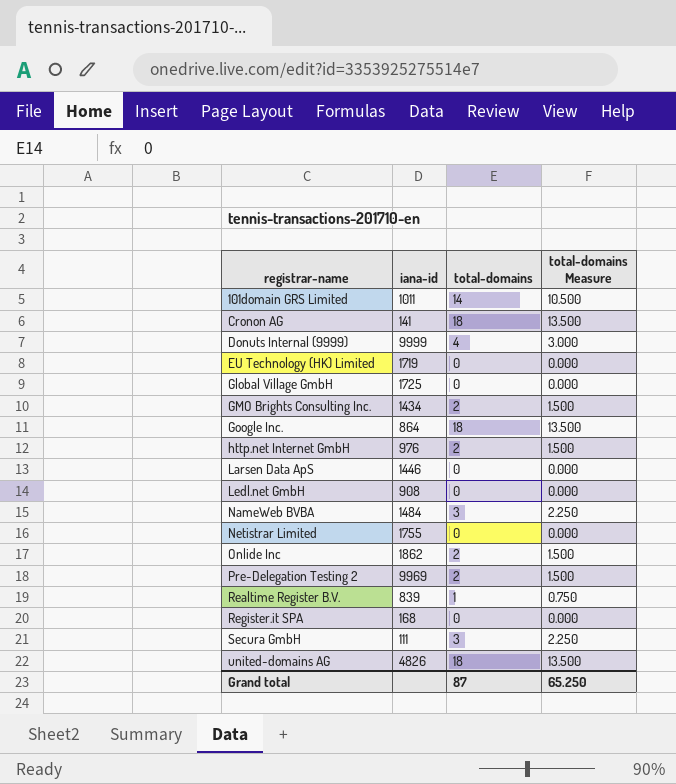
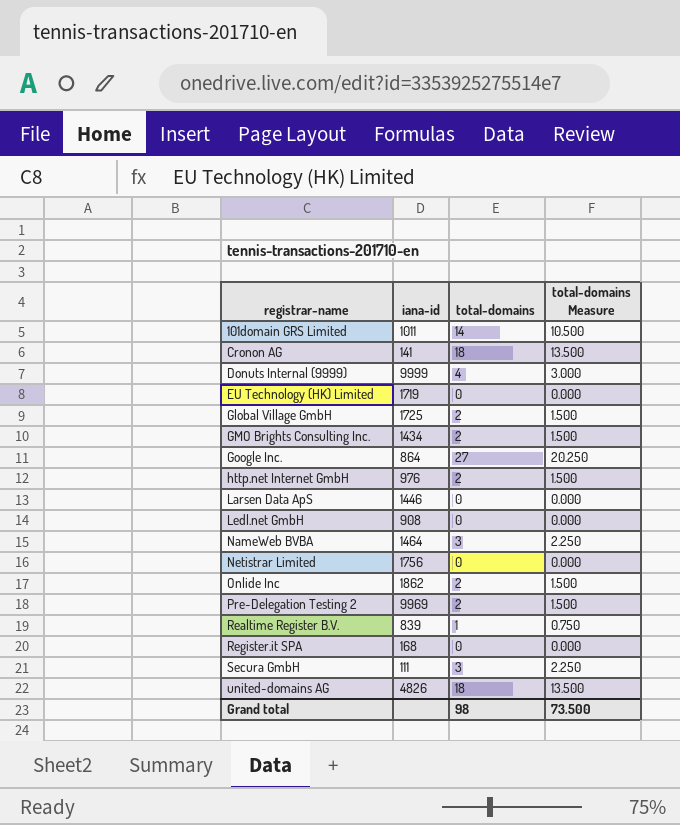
Global Village GmbH | total-domains: 0 -> 2
Global Village GmbH | total-domains Measure: 0.000 -> 1.500
Google Inc. | total-domains: 18 -> 27
Google Inc. | total-domains Measure: 13.500 -> 20.250
NameWeb BVBA | iana-id: 1484 -> 1464
Netistrar Limited | iana-id: 1755 -> 1756
Grand total | total-domains: 87 -> 98
Grand total | total-domains Measure: 65.250 -> 73.500

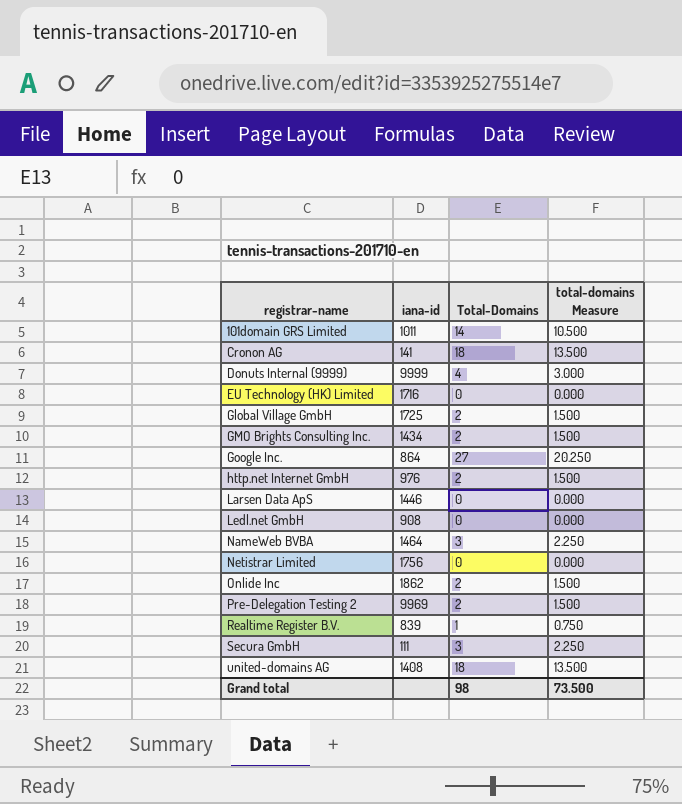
column name: total-domains -> Total-Domains
row Register.it SPA: 168 | 0 | 0.000 -> none
EU Technology (HK) Limited | iana-id: 1719 -> 1716
united-domains AG | iana-id: 4826 -> 1408

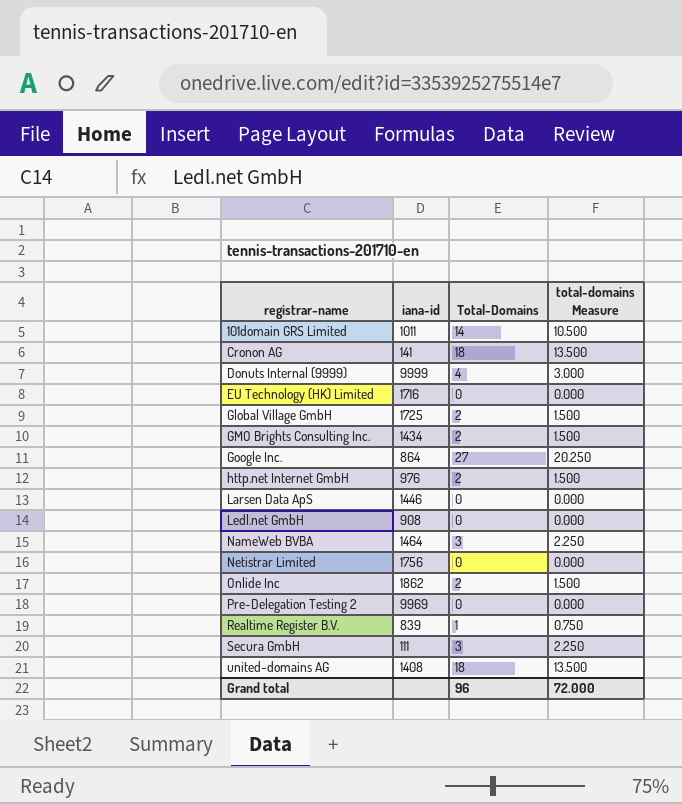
Pre-Delegation Testing 2 | Total-Domains: 2 -> 0
Pre-Delegation Testing 2 | total-domains Measure: 1.500 -> 0.000
Grand total | Total-Domains: 98 -> 96
Grand total | total-domains Measure: 73.500 -> 72.000

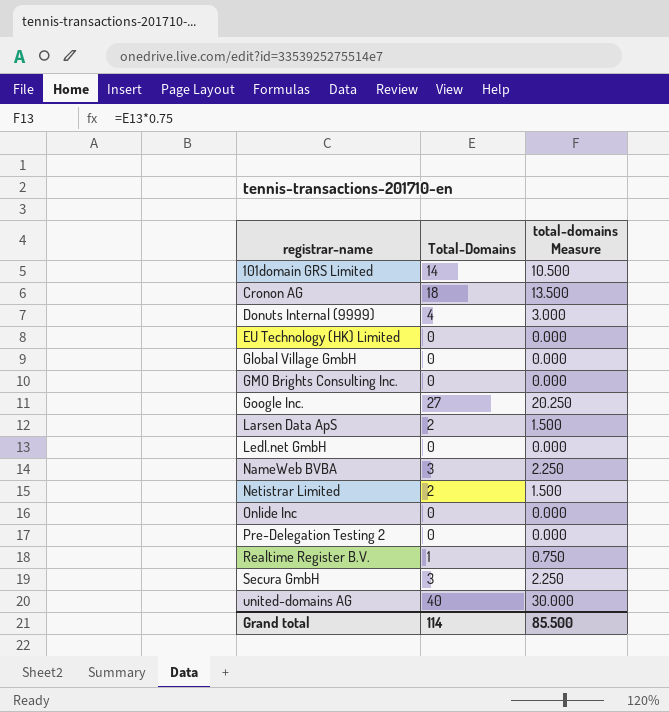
column iana-id | position: 2 -> none
row http.net Internet GmbH: 976 | 2 | 1.500 -> none
Global Village GmbH | Total-Domains: 2 -> 0
Global Village GmbH | total-domains Measure: 1.500 -> 0.000
GMO Brights Consulting Inc. | Total-Domains: 2 -> 0
GMO Brights Consulting Inc. | total-domains Measure: 1.500 -> 0.000
Larsen Data ApS | Total-Domains: 0 -> 2
Larsen Data ApS | total-domains Measure: 0.000 -> 1.500
Netistrar Limited | Total-Domains: 0 -> 2
Netistrar Limited | total-domains Measure: 0.000 -> 1.500
Onlide Inc | Total-Domains: 2 -> 0
Onlide Inc | total-domains Measure: 1.500 -> 0.000
united-domains AG | Total-Domains: 18 -> 40
united-domains AG | total-domains Measure: 13.500 -> 30.000
Grand total | Total-Domains: 96 -> 114
Grand total | total-domains Measure: 72.000 -> 85.500

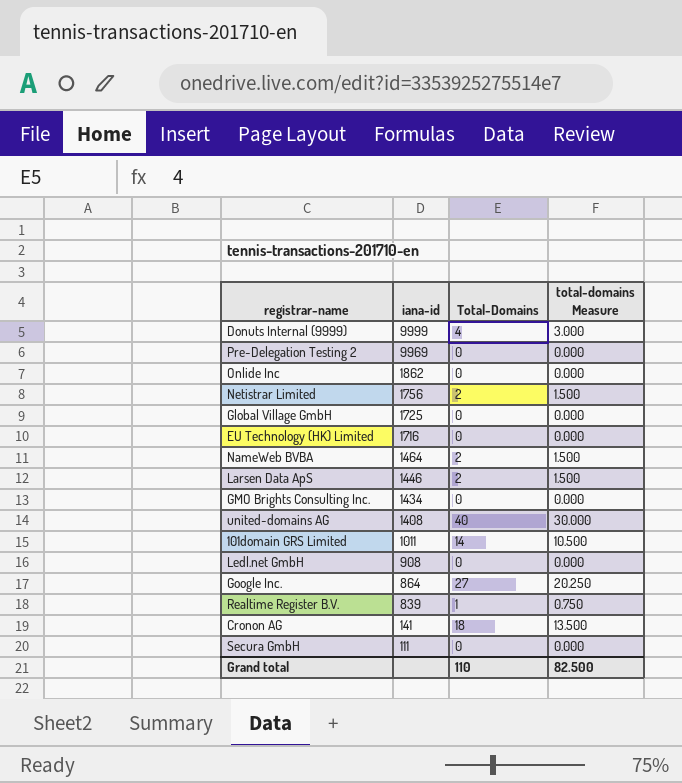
row order: registrar-name ascending -> iana-id descending
column iana-id | position: none -> 2
NameWeb BVBA | Total-Domains: 3 -> 2
NameWeb BVBA | total-domains Measure: 2.250 -> 1.500
Secura GmbH | Total-Domains: 3 -> 0
Secura GmbH | total-domains Measure: 2.250 -> 0.000
Grand total | Total-Domains: 114 -> 110
Grand total | total-domains Measure: 85.500 -> 82.500

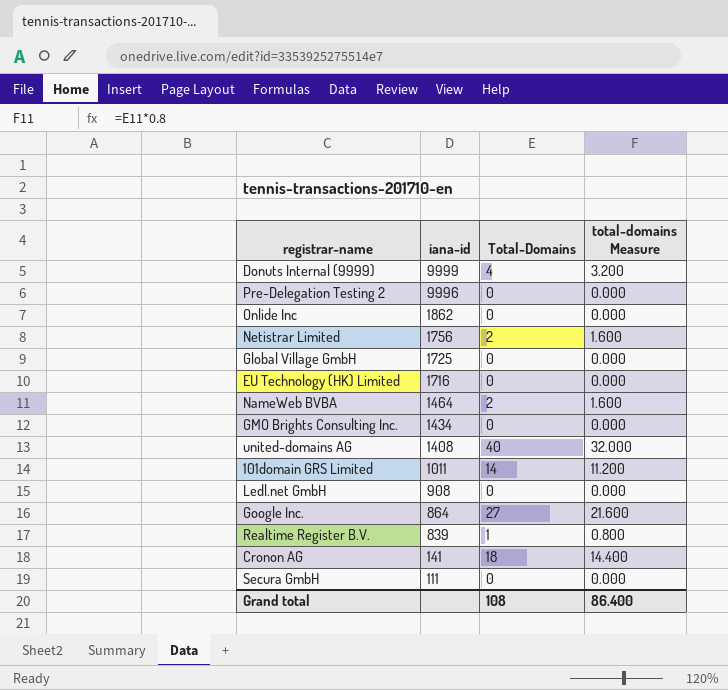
column total-domains Measure | formula: [Total-Domains] * 0.75 -> [Total-Domains] * 0.8
row Larsen Data ApS: 1446 | 2 | 1.500 -> none
Pre-Delegation Testing 2 | iana-id: 9969 -> 9996
Grand total | Total-Domains: 110 -> 108
Grand total | total-domains Measure: 82.500 -> 86.400

